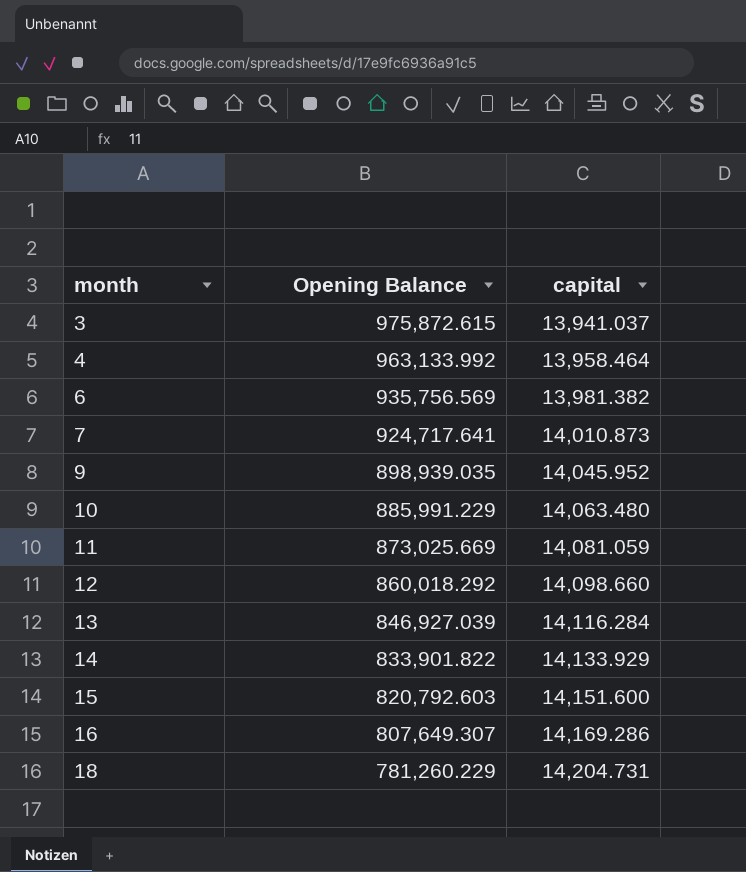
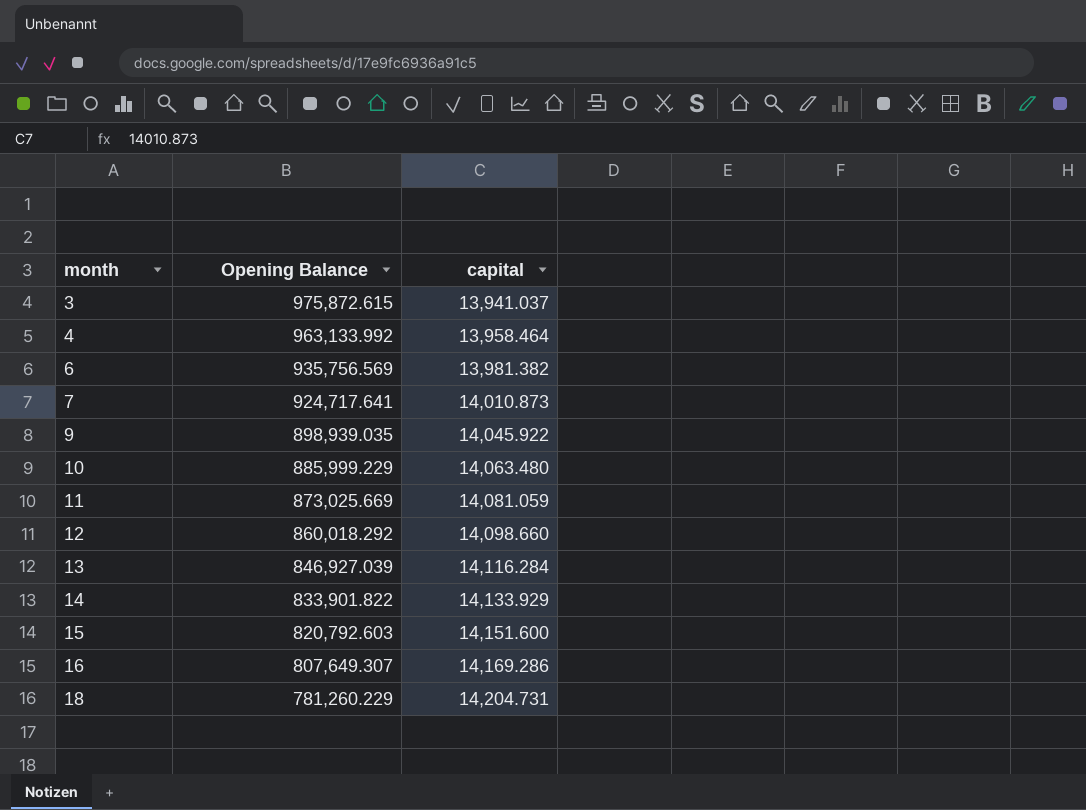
9 | capital: 14,045.952 -> 14,045.922
10 | Opening Balance: 885,991.229 -> 885,999.229

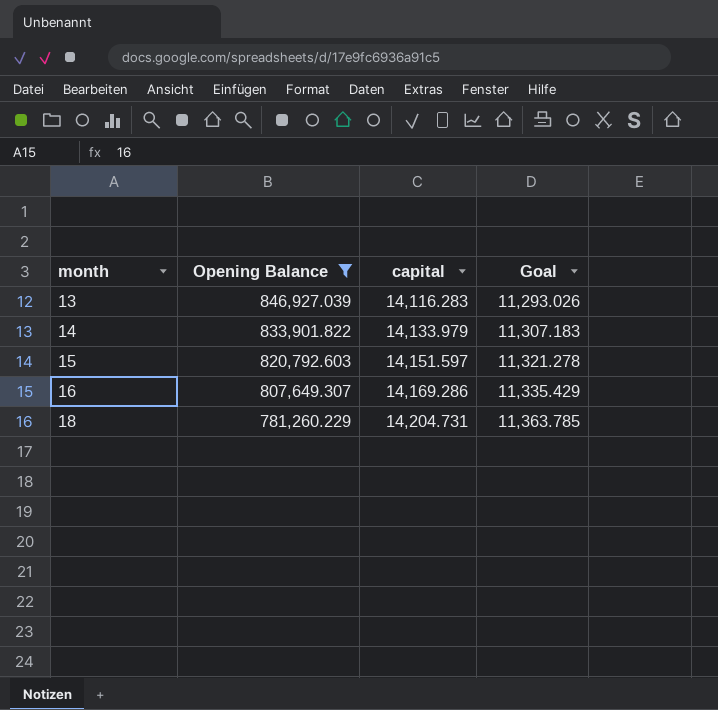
filter: none -> Opening Balance <= 846,927.039
column Goal | formula: none -> [capital] * 0.8
13 | capital: 14,116.284 -> 14,116.283
14 | capital: 14,133.929 -> 14,133.979
15 | capital: 14,151.600 -> 14,151.597

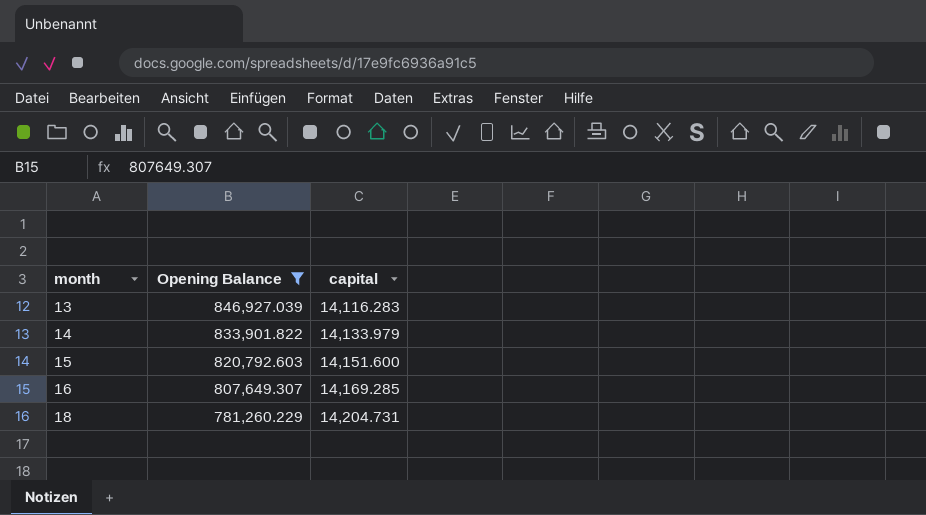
column Goal | formula: [capital] * 0.8 -> none
15 | capital: 14,151.597 -> 14,151.600
16 | capital: 14,169.286 -> 14,169.285

